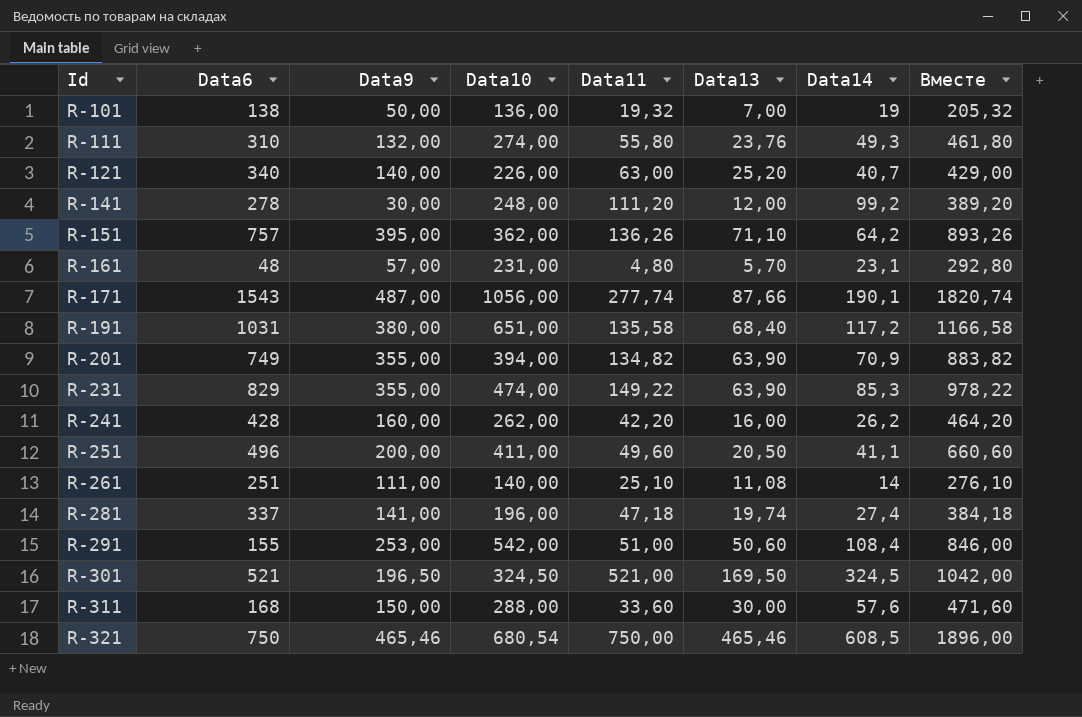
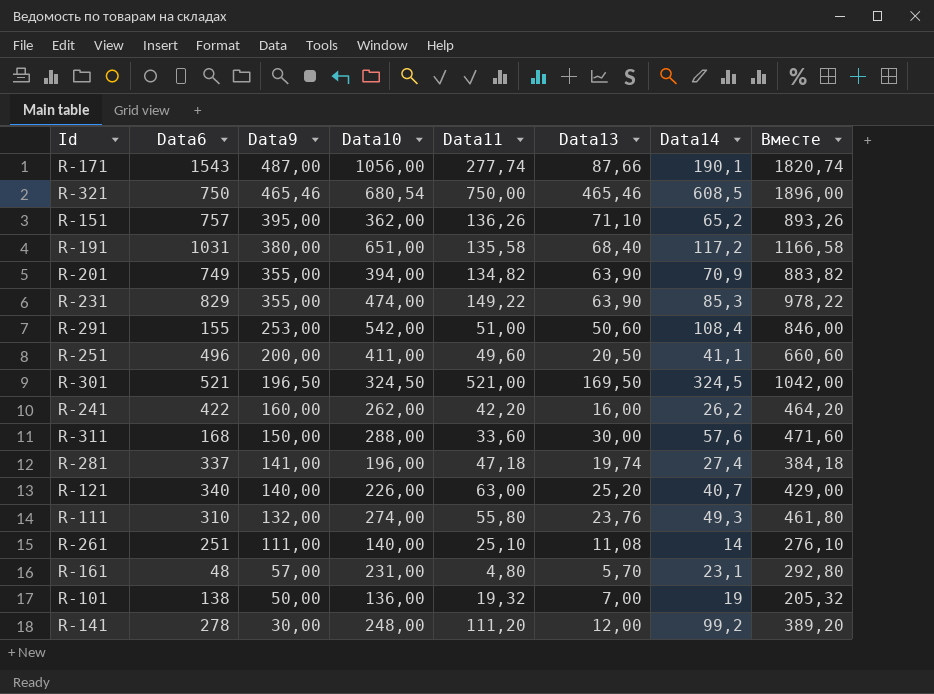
row order: Id ascending -> Data9 descending
R-151 | Data14: 64,2 -> 65,2
R-241 | Data6: 428 -> 422

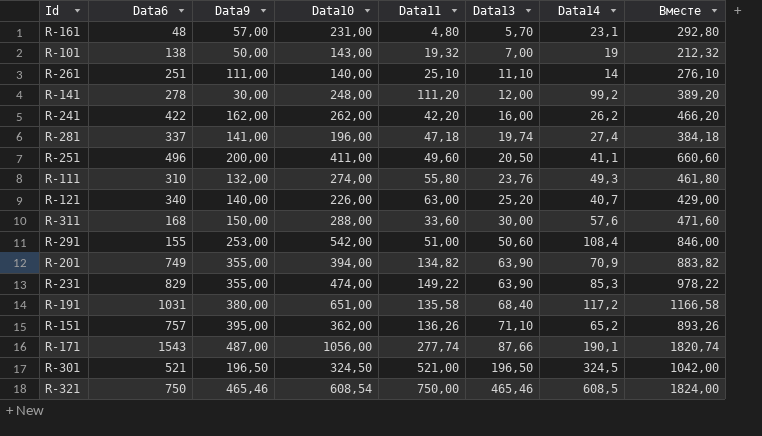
row order: Data9 descending -> Data13 ascending
R-101 | Data10: 136,00 -> 143,00
R-101 | Вместе: 205,32 -> 212,32
R-261 | Data13: 11,08 -> 11,10
R-241 | Data9: 160,00 -> 162,00
R-241 | Вместе: 464,20 -> 466,20
R-301 | Data13: 169,50 -> 196,50
R-321 | Data10: 680,54 -> 608,54
R-321 | Вместе: 1896,00 -> 1824,00

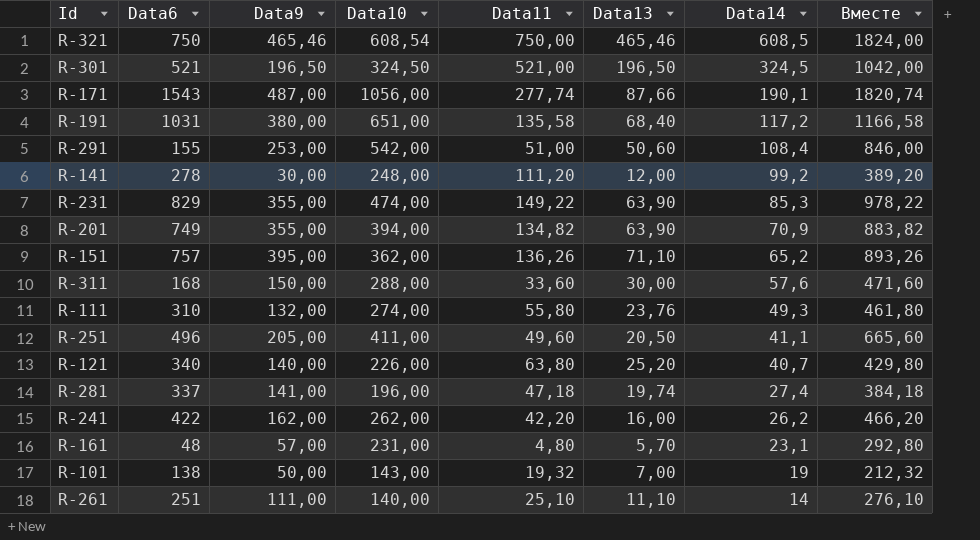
row order: Data13 ascending -> Data14 descending
R-251 | Data9: 200,00 -> 205,00
R-251 | Вместе: 660,60 -> 665,60
R-121 | Data11: 63,00 -> 63,80
R-121 | Вместе: 429,00 -> 429,80

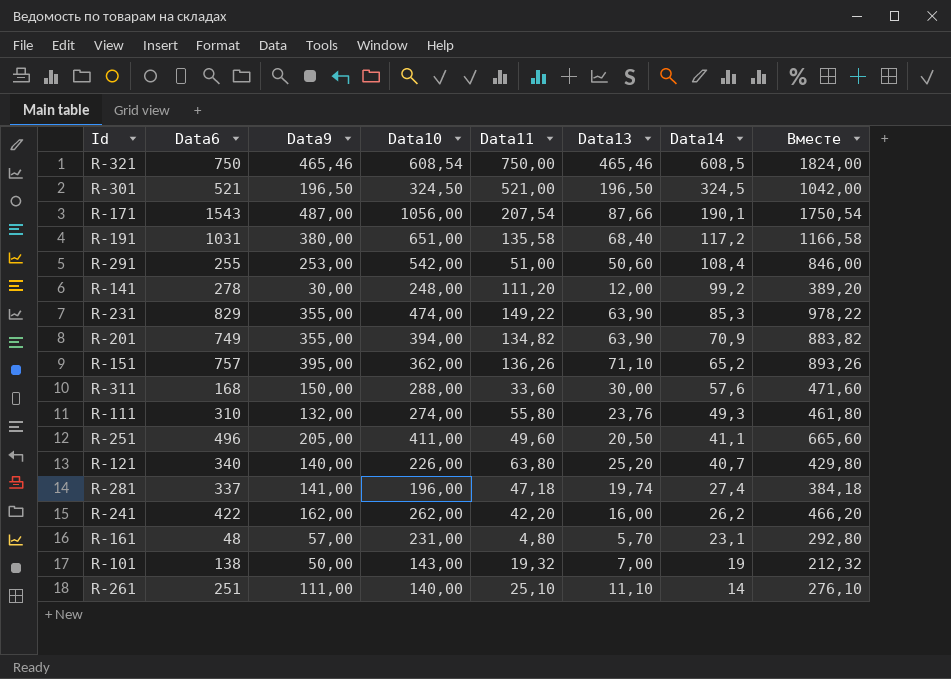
R-171 | Data11: 277,74 -> 207,54
R-171 | Вместе: 1820,74 -> 1750,54
R-291 | Data6: 155 -> 255

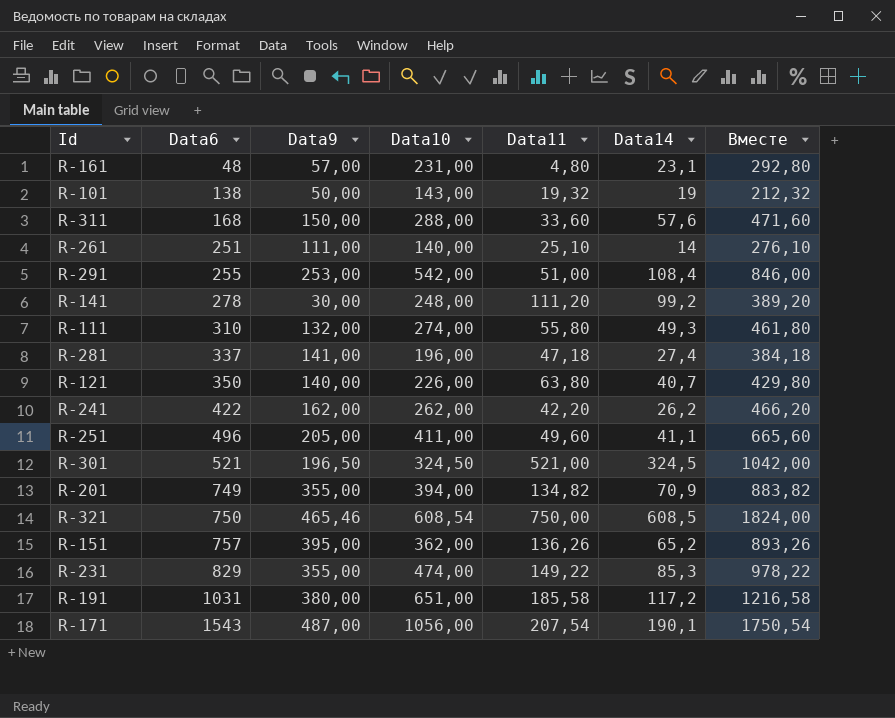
row order: Data14 descending -> Data6 ascending
column Data13 | position: 6 -> none
R-121 | Data6: 340 -> 350
R-191 | Data11: 135,58 -> 185,58
R-191 | Вместе: 1166,58 -> 1216,58

